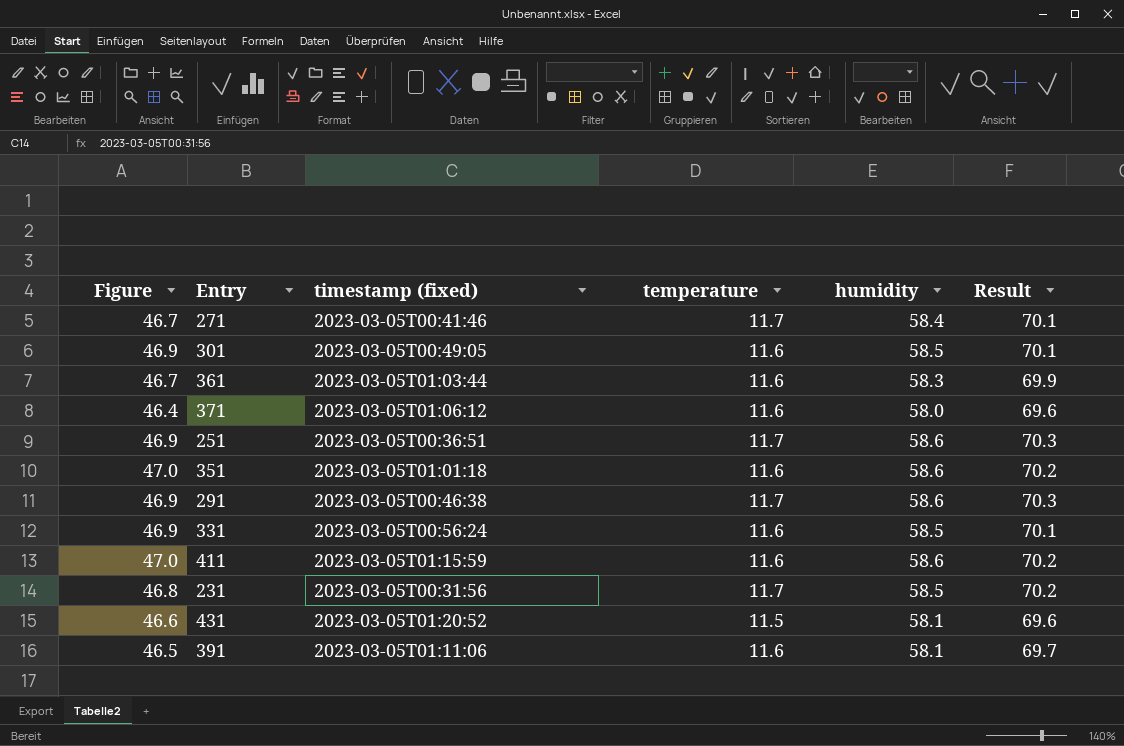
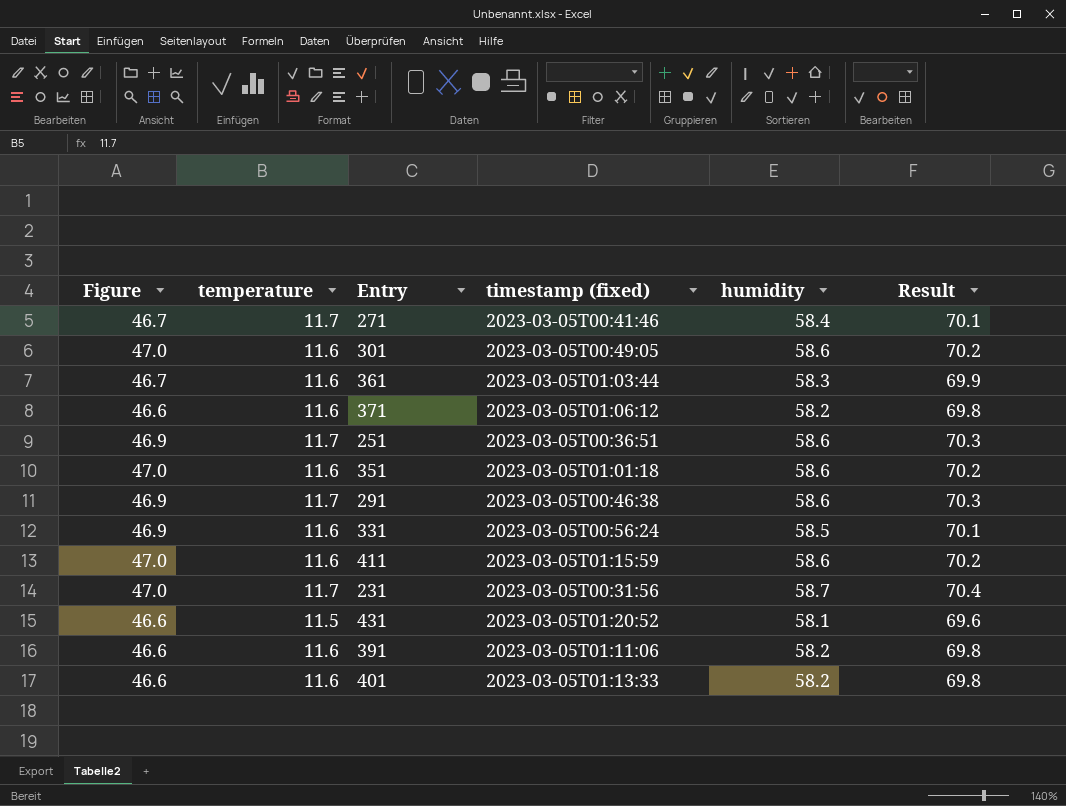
column temperature | position: 4 -> 2
301 | Figure: 46.9 -> 47.0
301 | humidity: 58.5 -> 58.6
301 | Result: 70.1 -> 70.2
371 | Figure: 46.4 -> 46.6
371 | humidity: 58.0 -> 58.2
371 | Result: 69.6 -> 69.8
231 | Figure: 46.8 -> 47.0
231 | humidity: 58.5 -> 58.7
231 | Result: 70.2 -> 70.4
391 | Figure: 46.5 -> 46.6
391 | humidity: 58.1 -> 58.2
391 | Result: 69.7 -> 69.8
row 401: none -> 46.6 | 11.6 | 2023-03-05T01:13:33 | 58.2 | 69.8

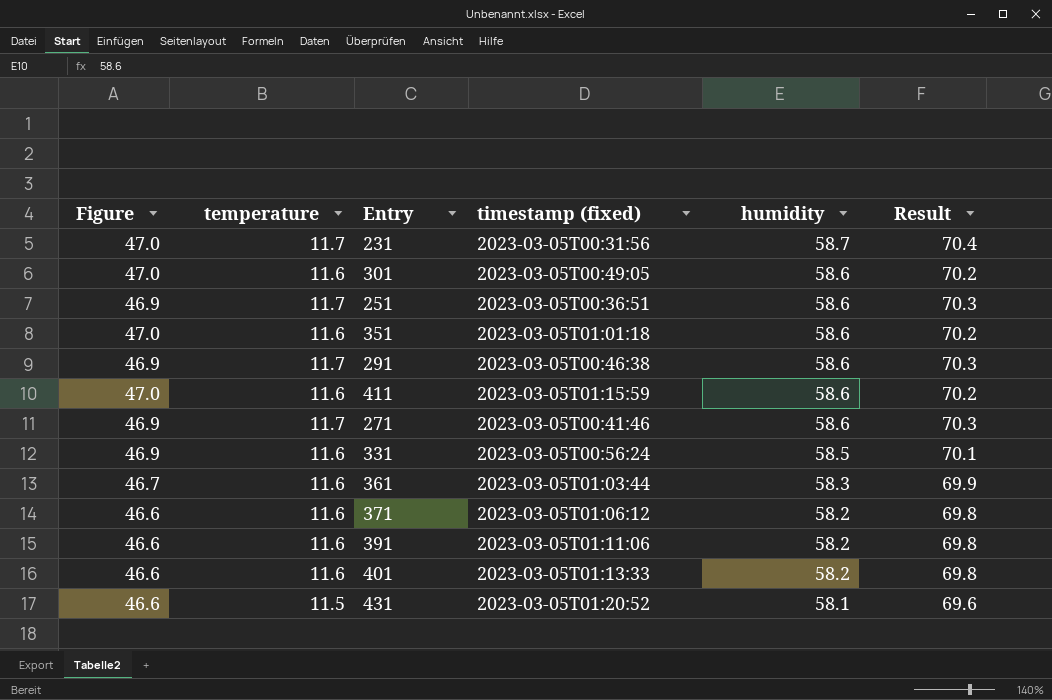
row order: none -> humidity descending
271 | Figure: 46.7 -> 46.9
271 | humidity: 58.4 -> 58.6
271 | Result: 70.1 -> 70.3

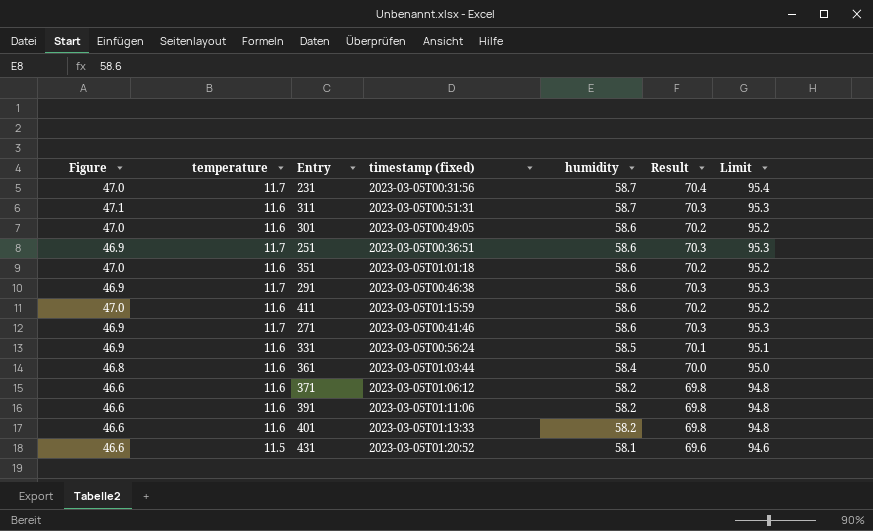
column Limit | formula: none -> [Result] + 25
row 311: none -> 47.1 | 11.6 | 2023-03-05T00:51:31 | 58.7 | 70.3 | 95.3
361 | Figure: 46.7 -> 46.8
361 | humidity: 58.3 -> 58.4
361 | Result: 69.9 -> 70.0

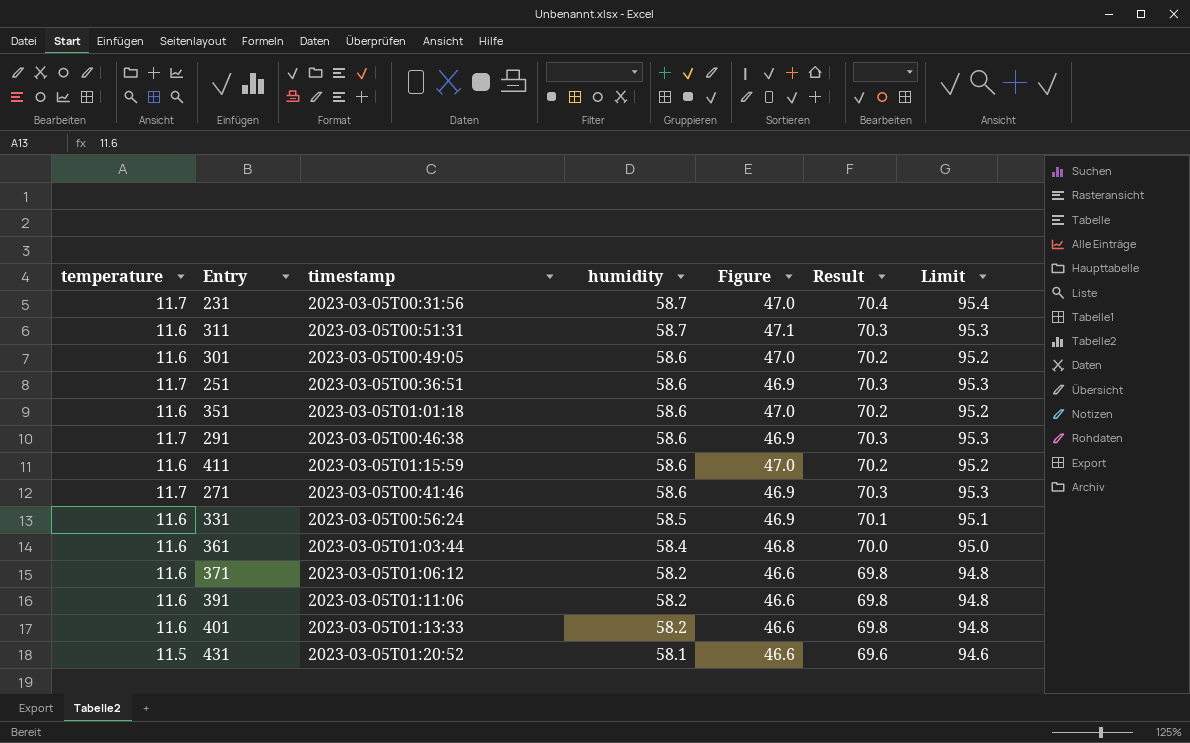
column name: timestamp (fixed) -> timestamp
column Figure | position: 1 -> 5

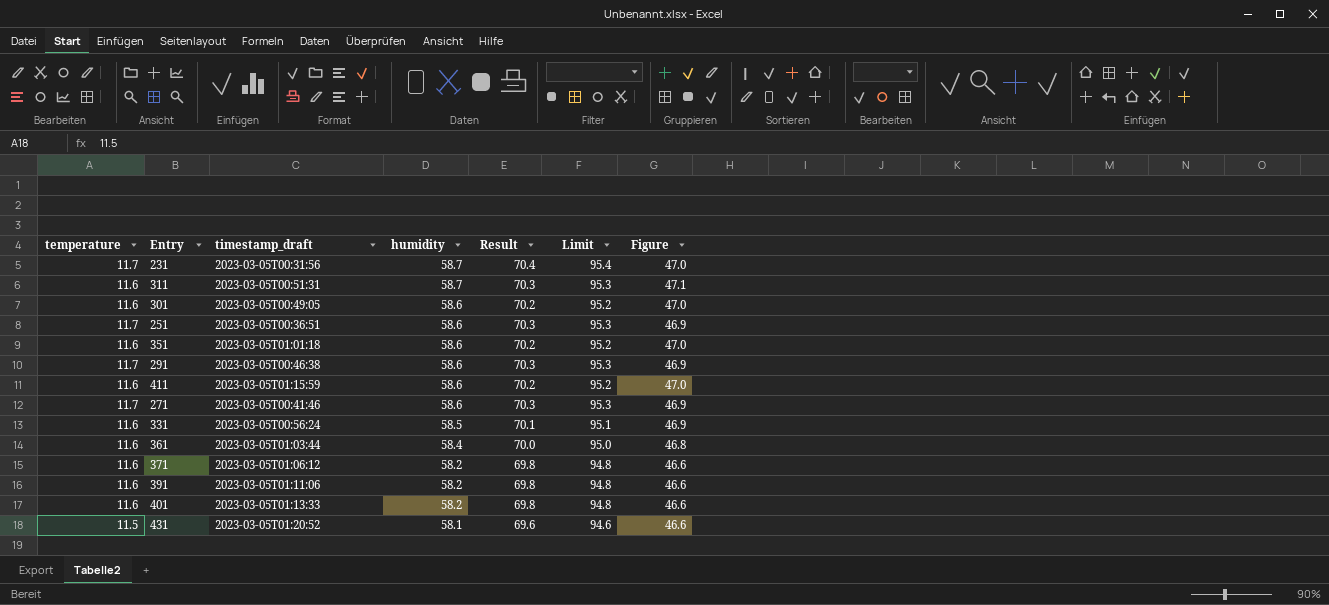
column name: timestamp -> timestamp_draft
column Figure | position: 5 -> 7

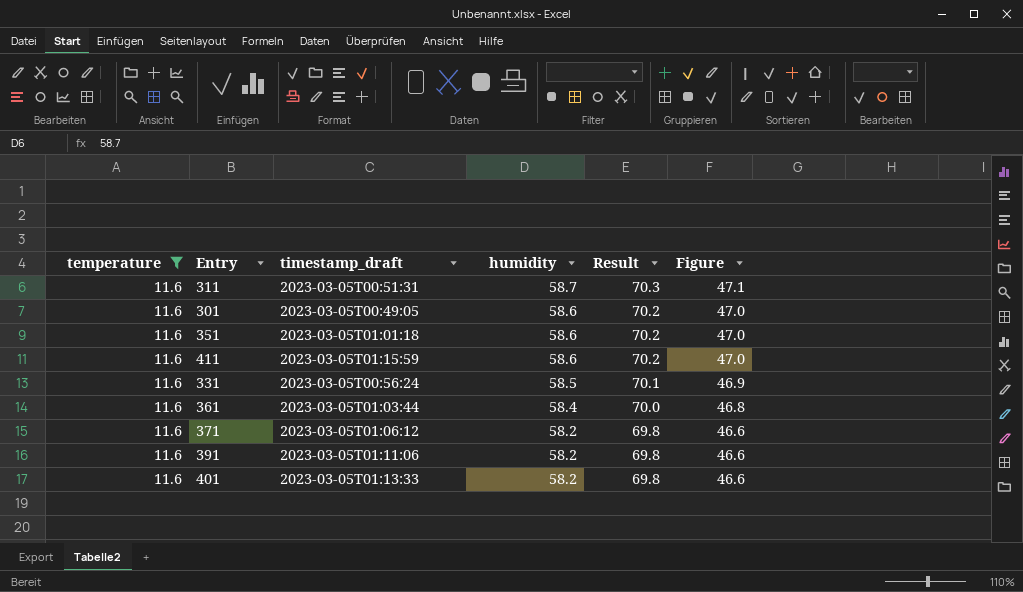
filter: none -> temperature = 11.6
column Limit | formula: [Result] + 25 -> none

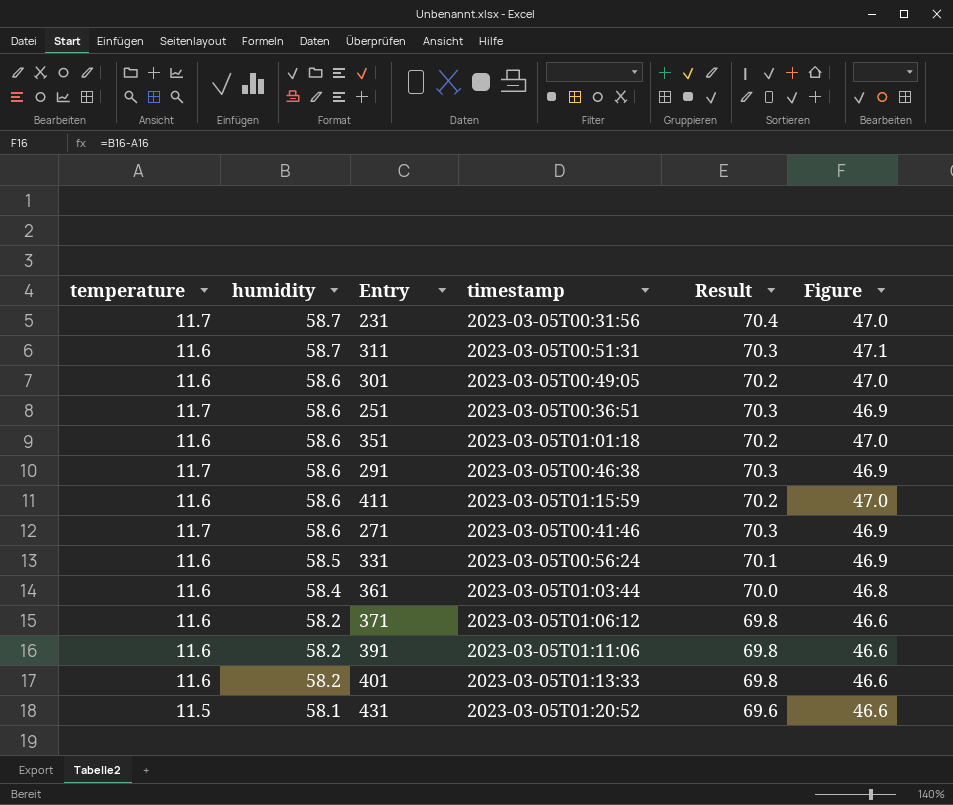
filter: temperature = 11.6 -> none
column humidity | position: 4 -> 2
column name: timestamp_draft -> timestamp

